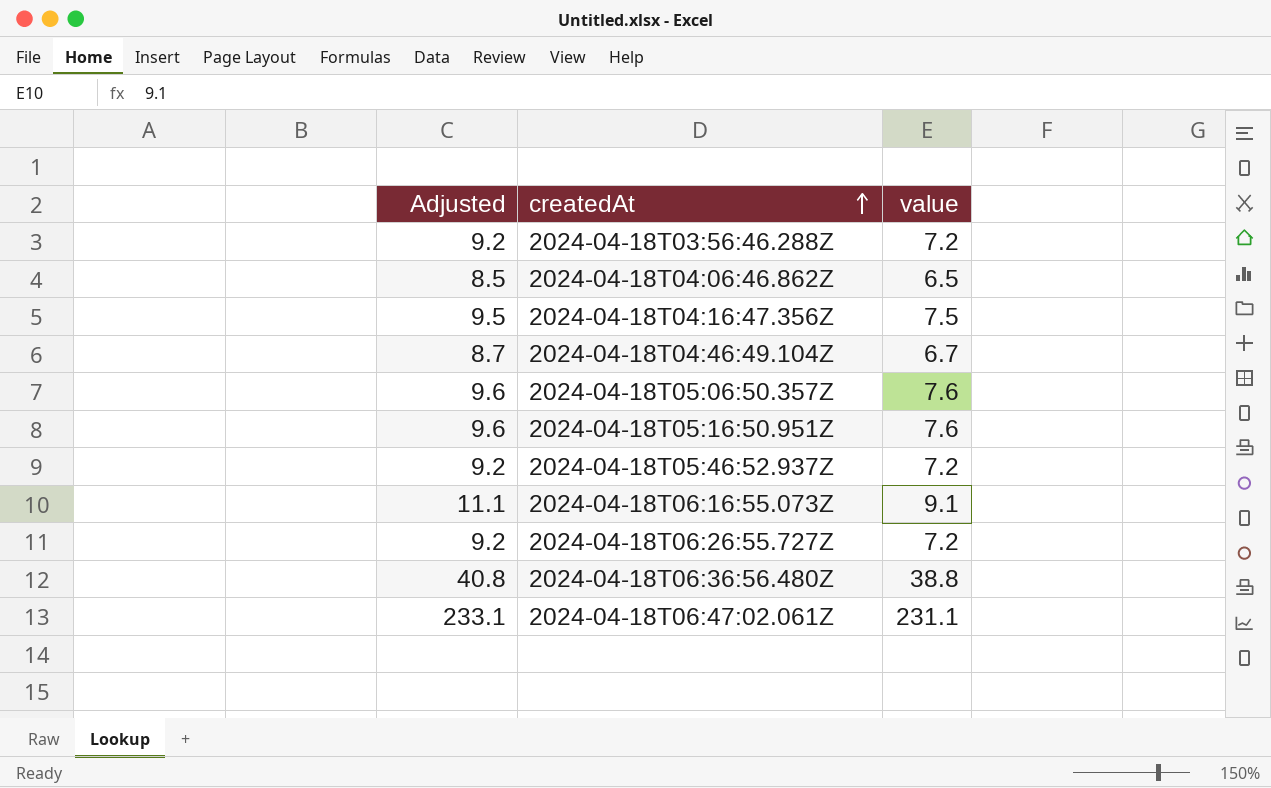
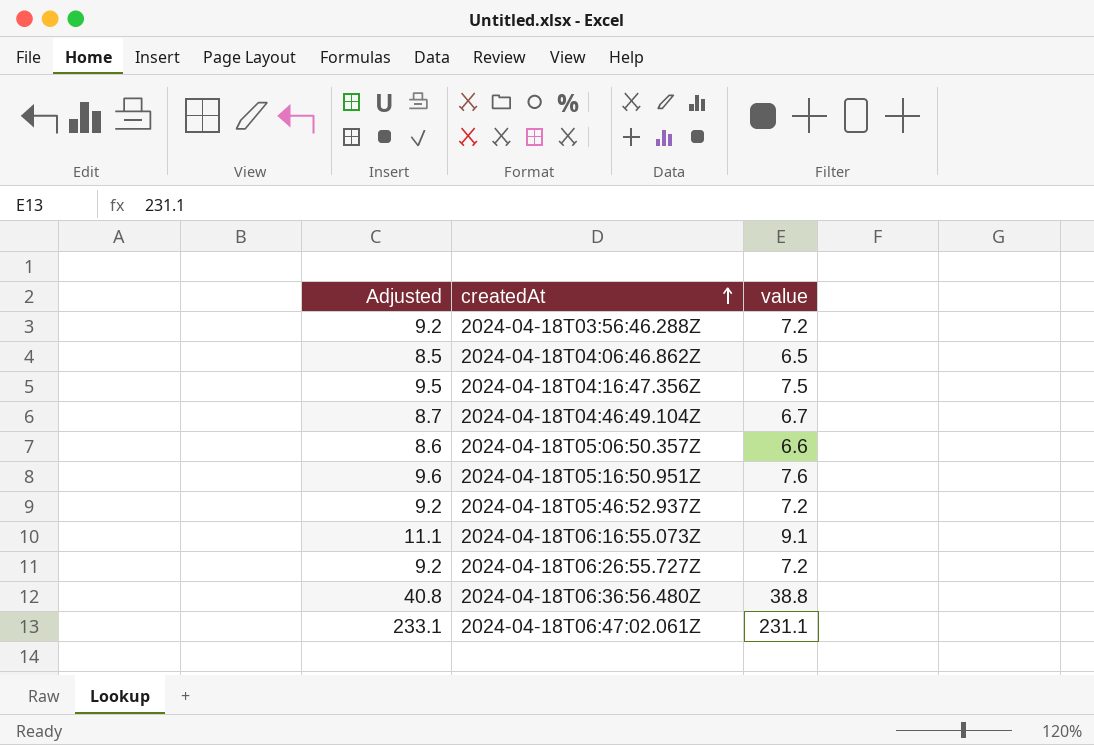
2024-04-18T05:06:50.357Z | Adjusted: 9.6 -> 8.6
2024-04-18T05:06:50.357Z | value: 7.6 -> 6.6

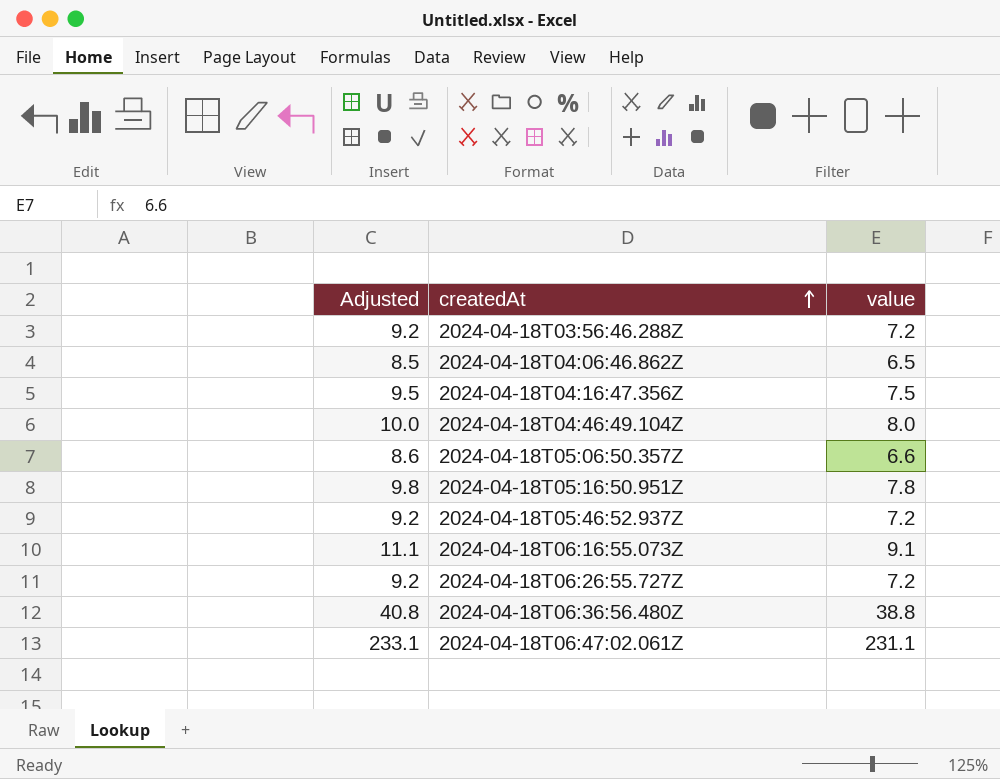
2024-04-18T04:46:49.104Z | Adjusted: 8.7 -> 10.0
2024-04-18T04:46:49.104Z | value: 6.7 -> 8.0
2024-04-18T05:16:50.951Z | Adjusted: 9.6 -> 9.8
2024-04-18T05:16:50.951Z | value: 7.6 -> 7.8

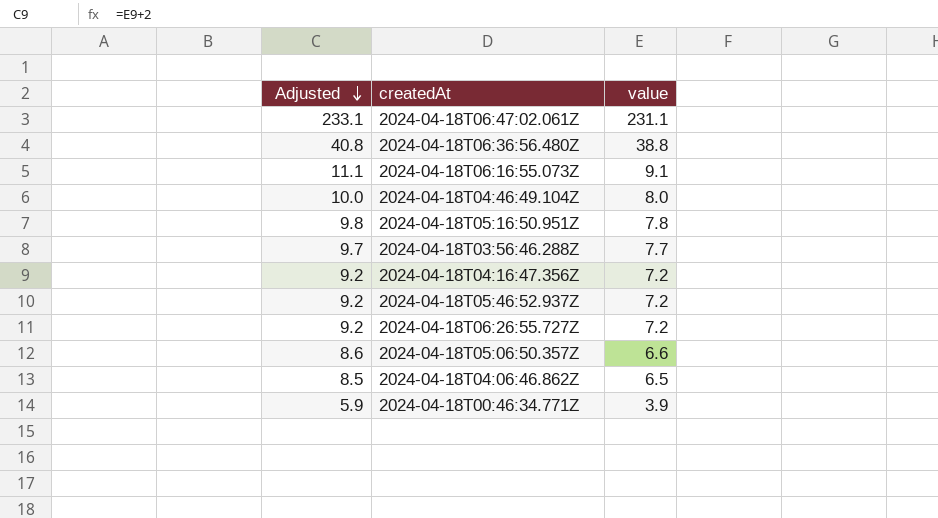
row order: createdAt ascending -> Adjusted descending
2024-04-18T03:56:46.288Z | Adjusted: 9.2 -> 9.7
2024-04-18T03:56:46.288Z | value: 7.2 -> 7.7
2024-04-18T04:16:47.356Z | Adjusted: 9.5 -> 9.2
2024-04-18T04:16:47.356Z | value: 7.5 -> 7.2
row 2024-04-18T00:46:34.771Z: none -> 5.9 | 3.9

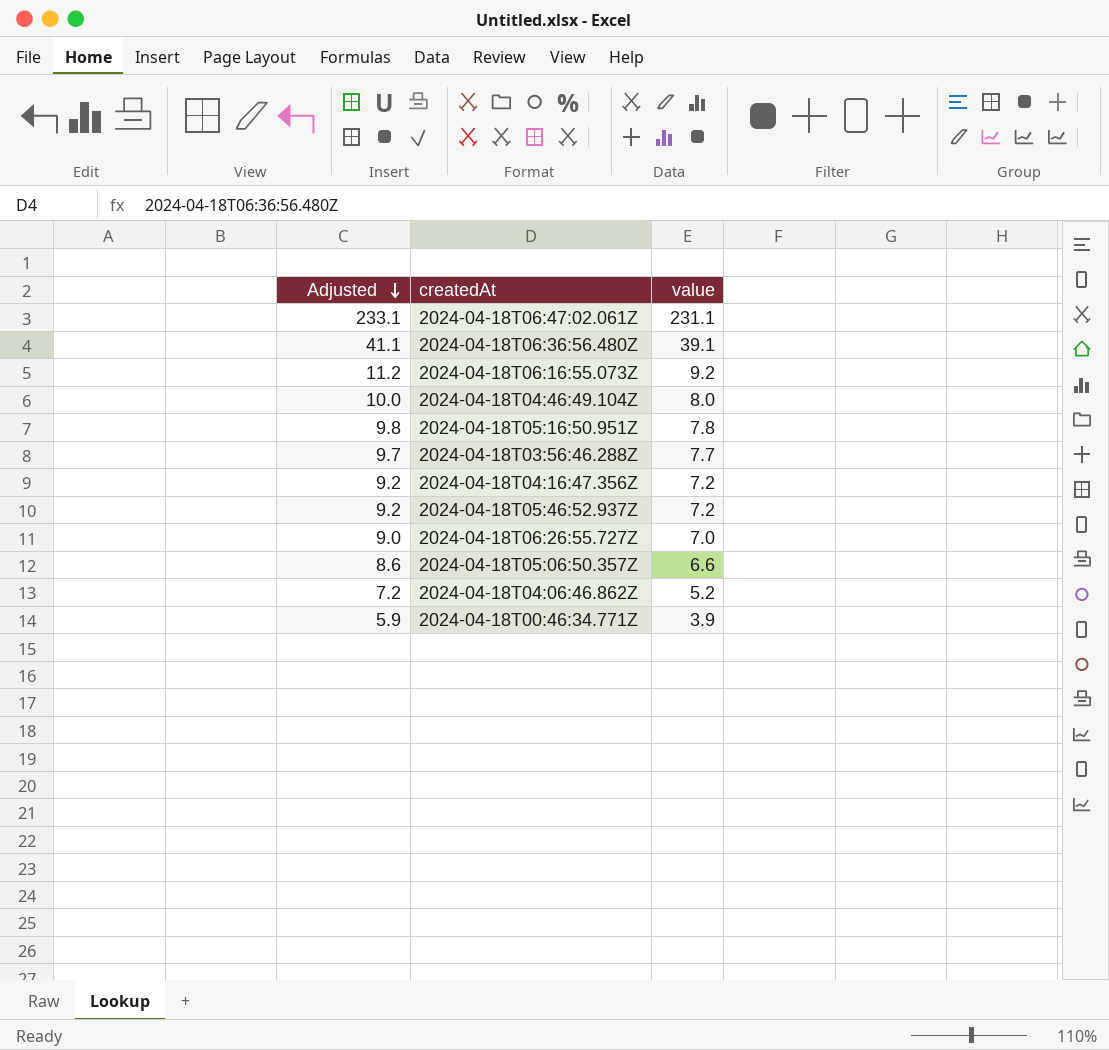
2024-04-18T06:36:56.480Z | Adjusted: 40.8 -> 41.1
2024-04-18T06:36:56.480Z | value: 38.8 -> 39.1
2024-04-18T06:16:55.073Z | Adjusted: 11.1 -> 11.2
2024-04-18T06:16:55.073Z | value: 9.1 -> 9.2
2024-04-18T06:26:55.727Z | Adjusted: 9.2 -> 9.0
2024-04-18T06:26:55.727Z | value: 7.2 -> 7.0
2024-04-18T04:06:46.862Z | Adjusted: 8.5 -> 7.2
2024-04-18T04:06:46.862Z | value: 6.5 -> 5.2

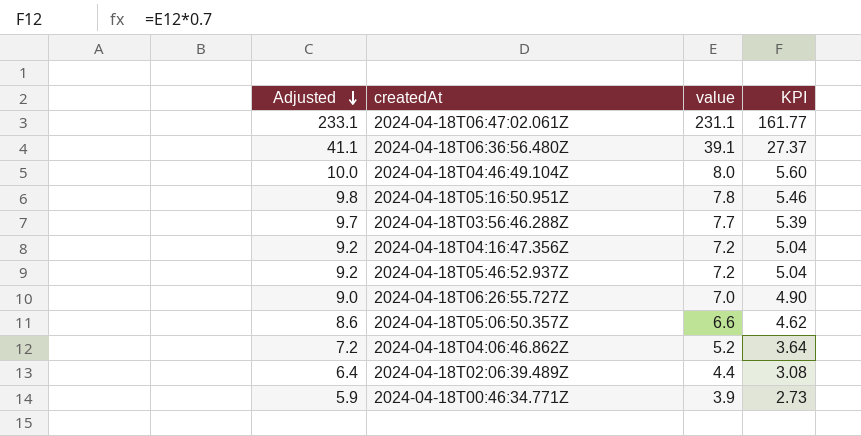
column KPI | formula: none -> [value] * 0.7
row 2024-04-18T06:16:55.073Z: 11.2 | 9.2 -> none
row 2024-04-18T02:06:39.489Z: none -> 6.4 | 4.4 | 3.08

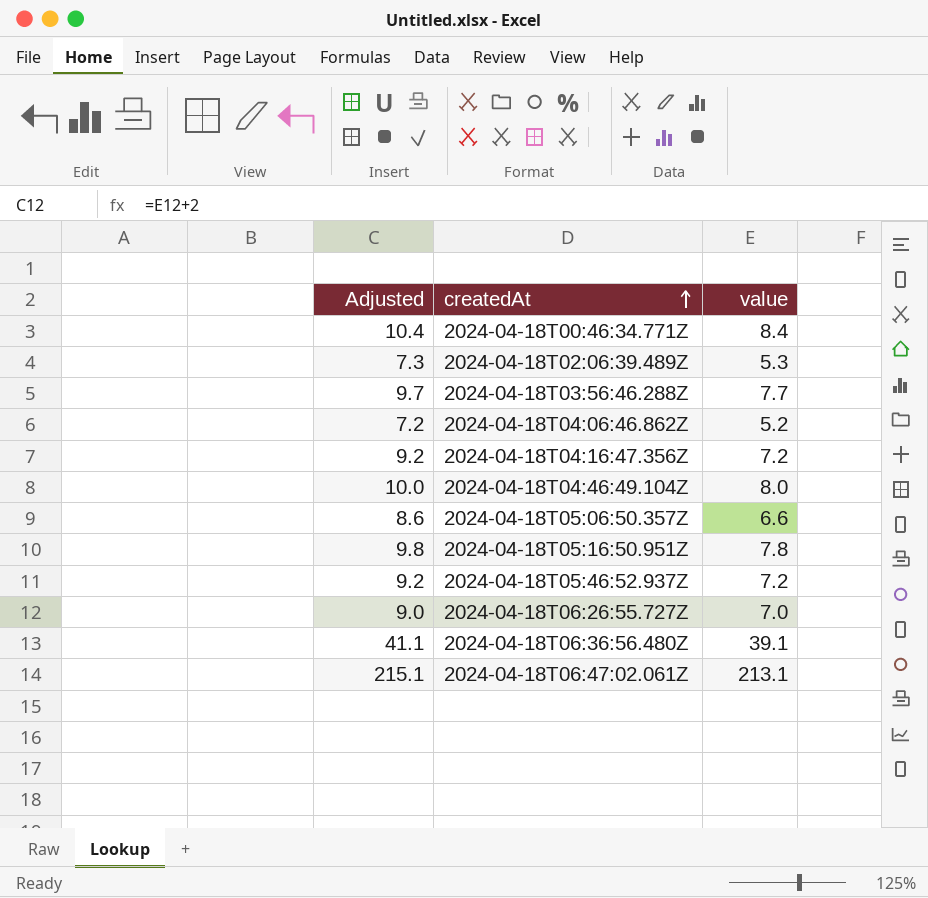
row order: Adjusted descending -> createdAt ascending
column KPI | formula: [value] * 0.7 -> none
2024-04-18T00:46:34.771Z | Adjusted: 5.9 -> 10.4
2024-04-18T00:46:34.771Z | value: 3.9 -> 8.4
2024-04-18T02:06:39.489Z | Adjusted: 6.4 -> 7.3
2024-04-18T02:06:39.489Z | value: 4.4 -> 5.3
2024-04-18T06:47:02.061Z | Adjusted: 233.1 -> 215.1
2024-04-18T06:47:02.061Z | value: 231.1 -> 213.1

